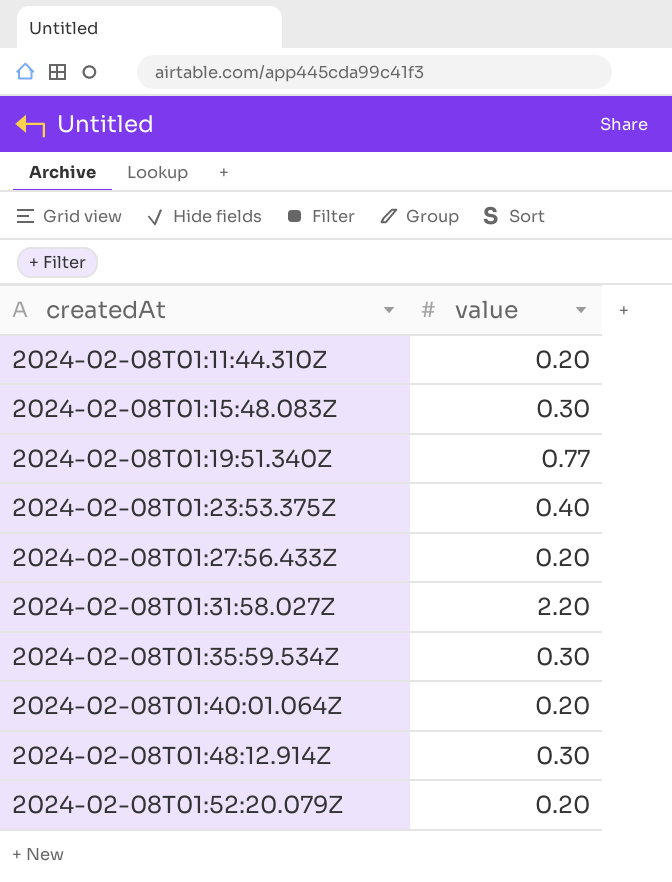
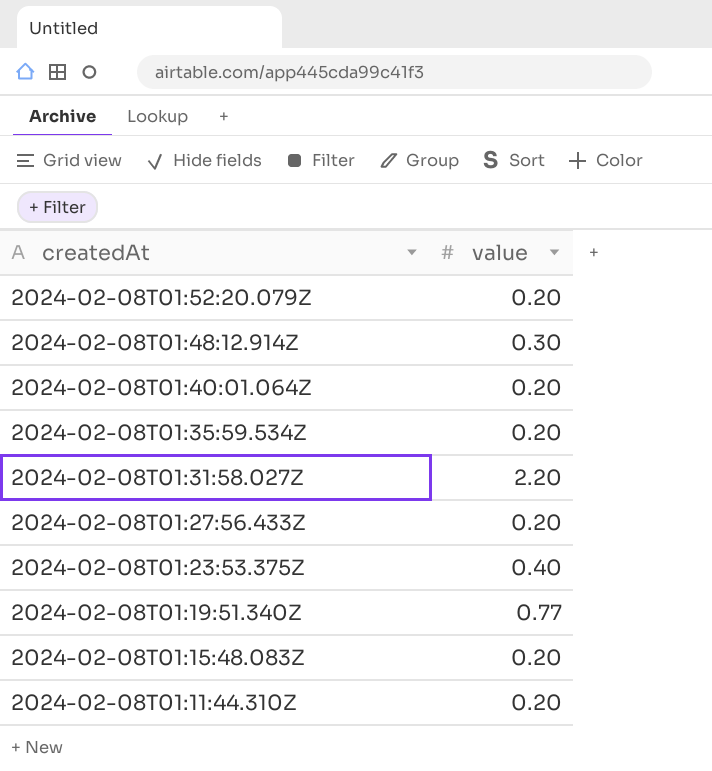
row order: createdAt ascending -> createdAt descending
2024-02-08T01:35:59.534Z | value: 0.30 -> 0.20
2024-02-08T01:15:48.083Z | value: 0.30 -> 0.20

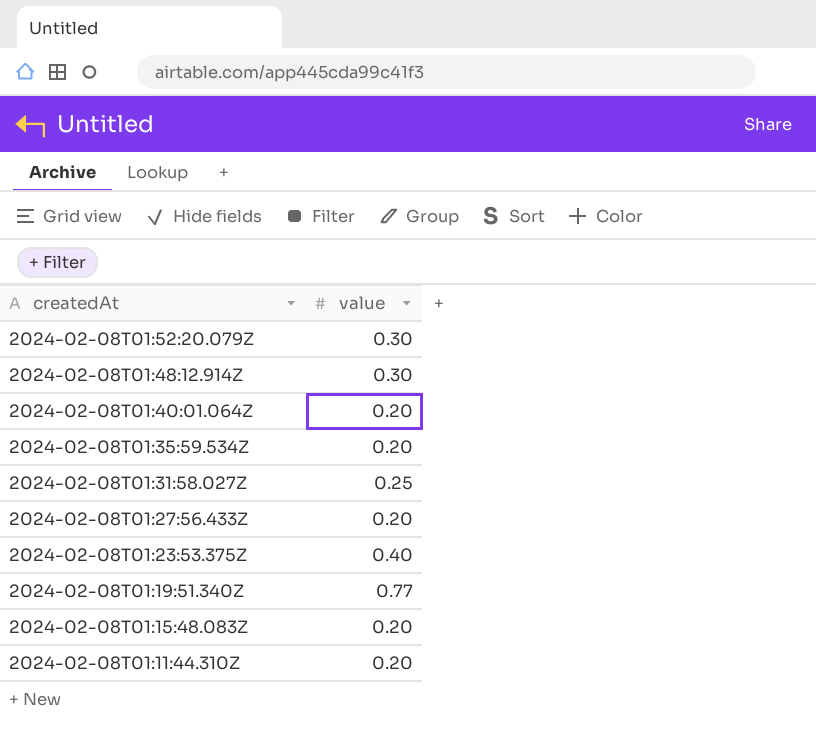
2024-02-08T01:52:20.079Z | value: 0.20 -> 0.30
2024-02-08T01:31:58.027Z | value: 2.20 -> 0.25

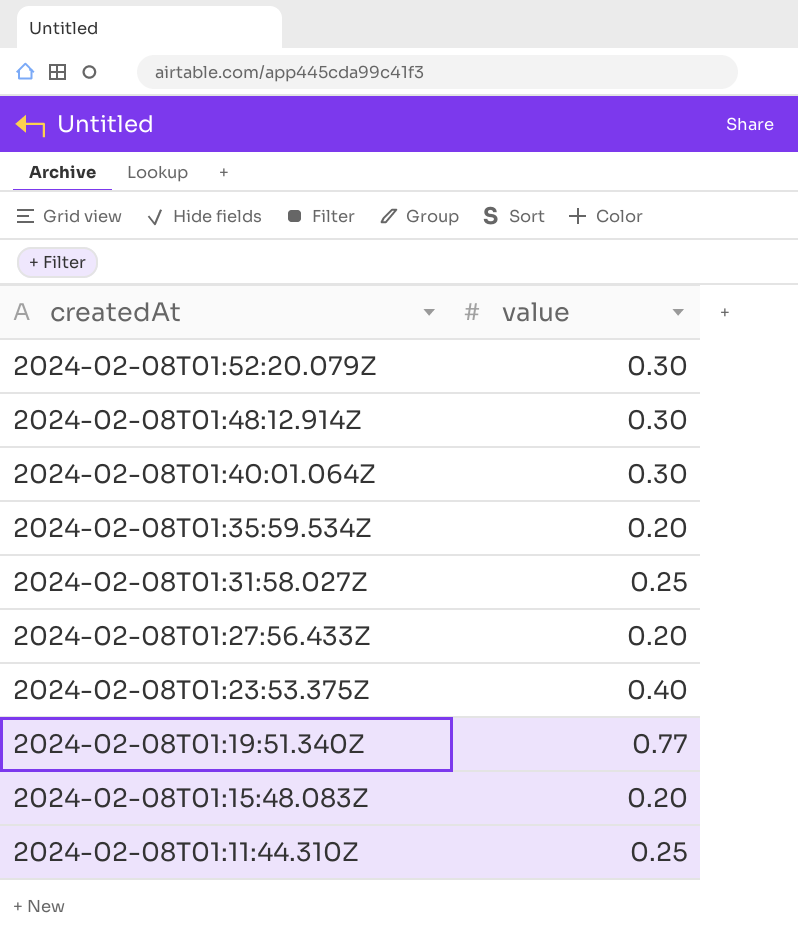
2024-02-08T01:40:01.064Z | value: 0.20 -> 0.30
2024-02-08T01:11:44.310Z | value: 0.20 -> 0.25

